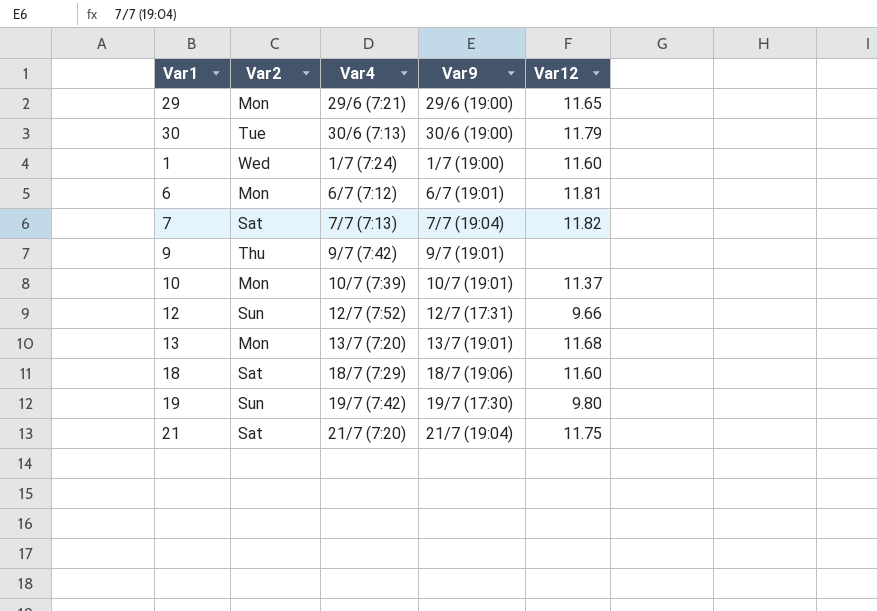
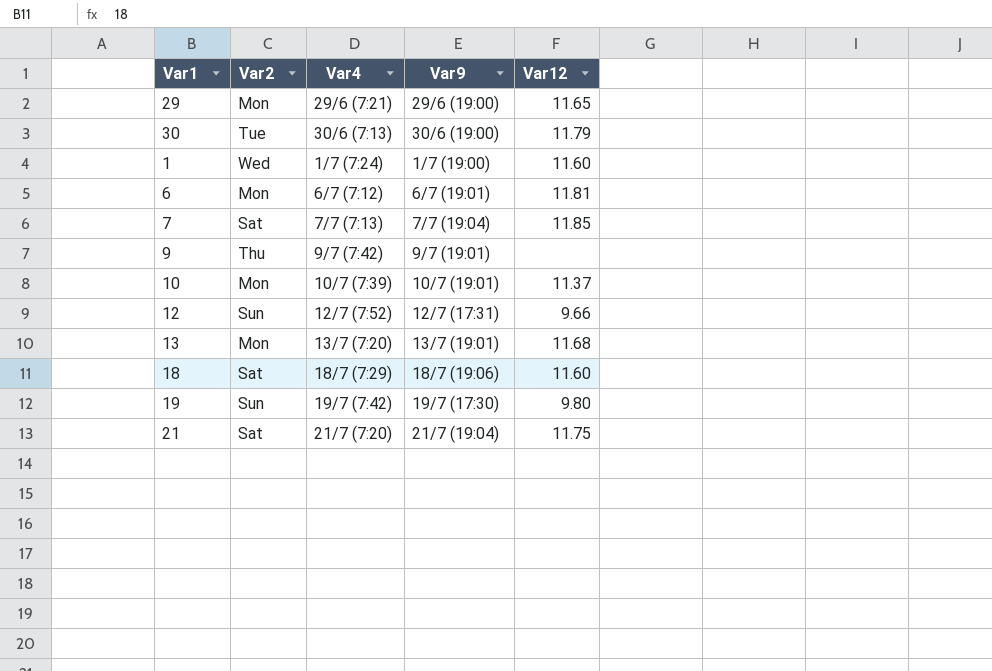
7 | Var12: 11.82 -> 11.85

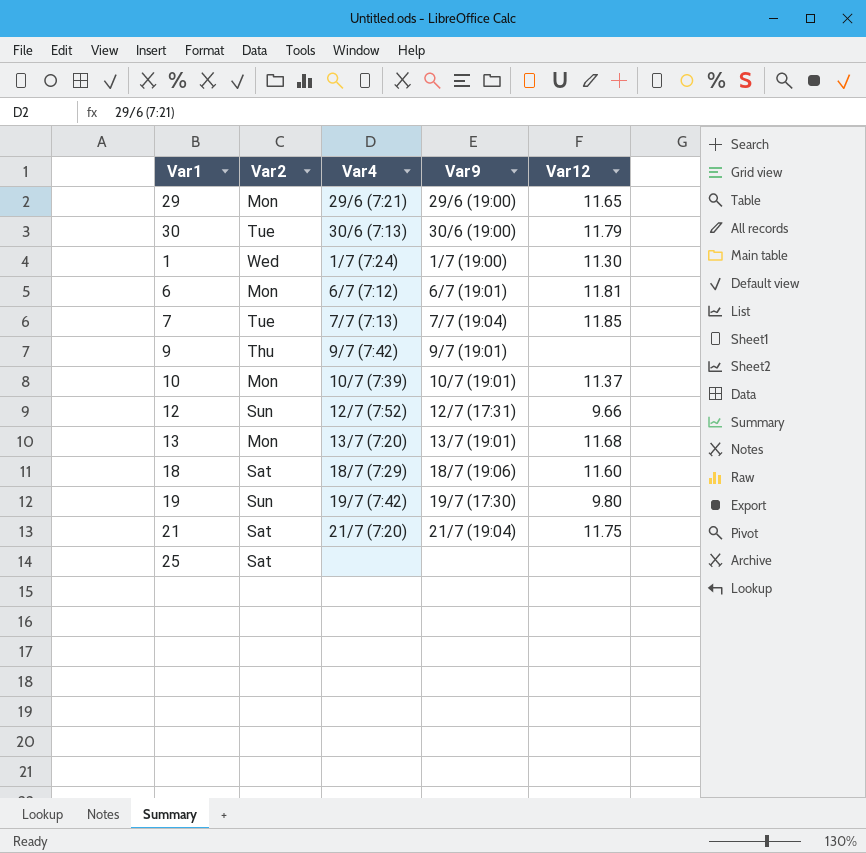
1 | Var12: 11.60 -> 11.30
7 | Var2: Sat -> Tue
row 25: none -> Sat | none | none | none

